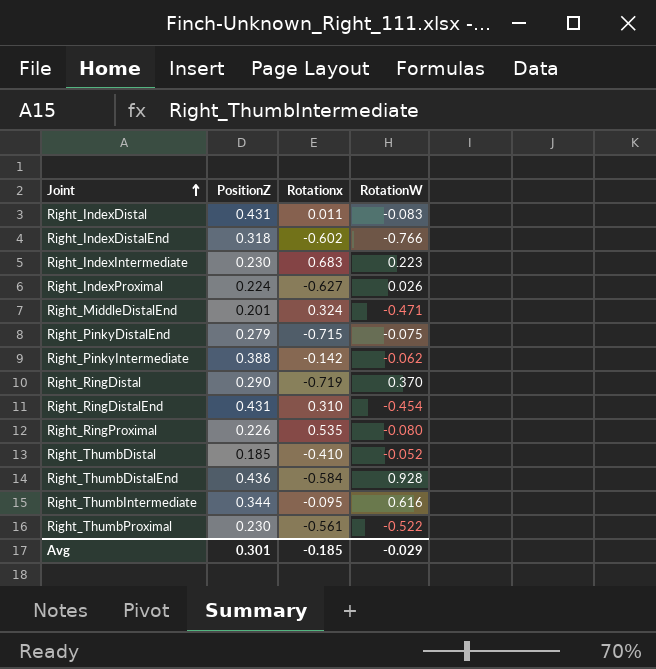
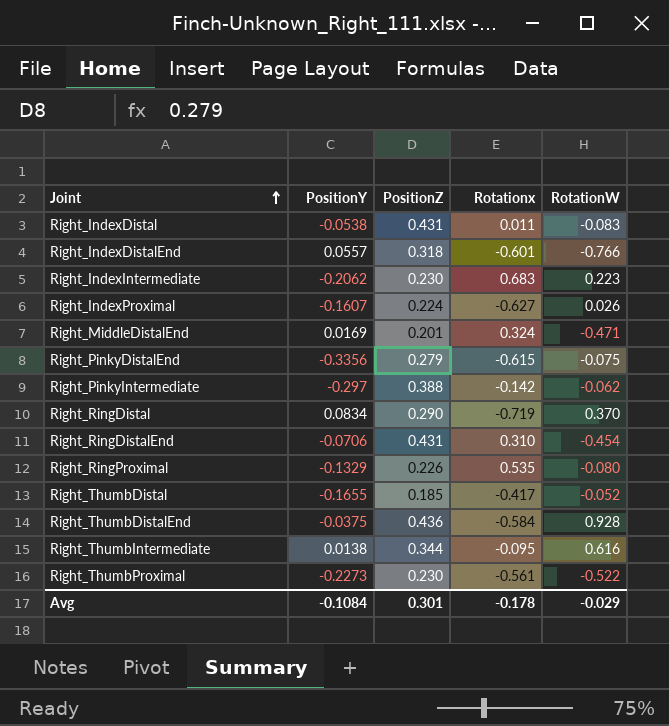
column PositionY | position: none -> 2
Right_IndexDistalEnd | Rotationx: -0.602 -> -0.601
Right_PinkyDistalEnd | Rotationx: -0.715 -> -0.615
Right_ThumbDistal | Rotationx: -0.410 -> -0.417
Avg | Rotationx: -0.185 -> -0.178

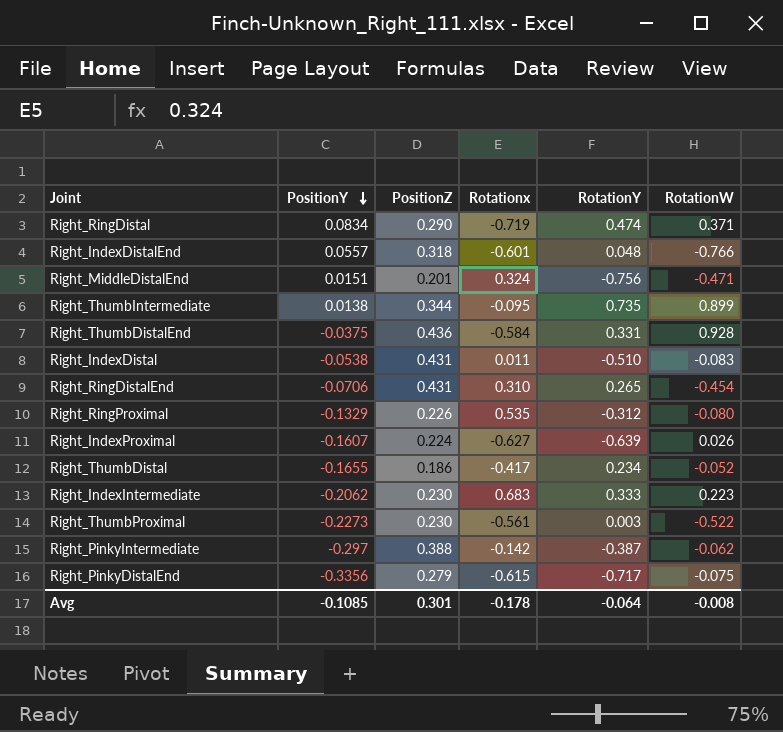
row order: Joint ascending -> PositionY descending
column RotationY | position: none -> 5
Right_RingDistal | RotationW: 0.370 -> 0.371
Right_MiddleDistalEnd | PositionY: 0.0169 -> 0.0151
Right_ThumbIntermediate | RotationW: 0.616 -> 0.899
Right_ThumbDistal | PositionZ: 0.185 -> 0.186
Avg | PositionY: -0.1084 -> -0.1085
Avg | RotationW: -0.029 -> -0.008

